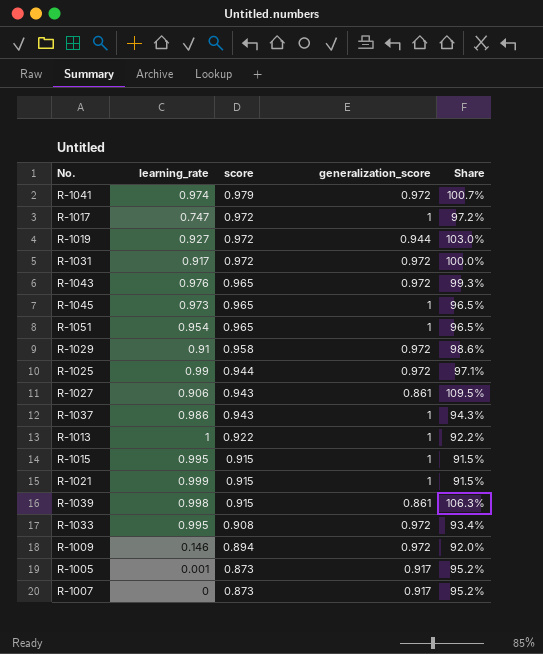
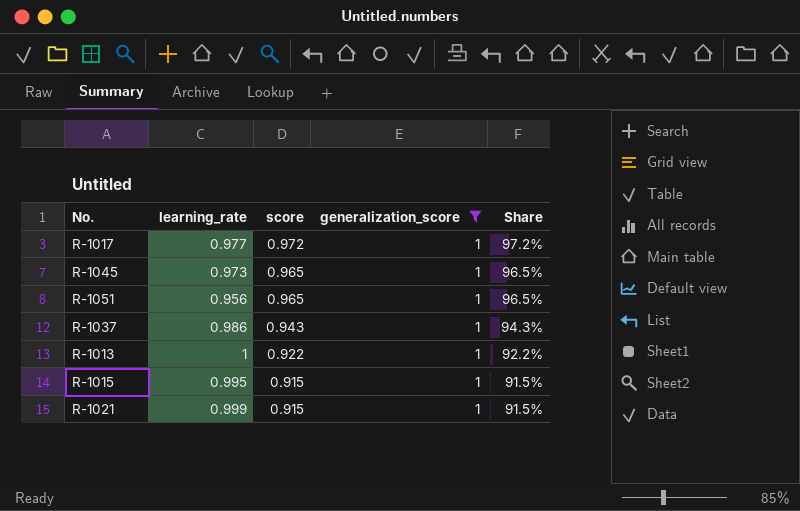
filter: none -> generalization_score = 1
R-1017 | learning_rate: 0.747 -> 0.977
R-1051 | learning_rate: 0.954 -> 0.956

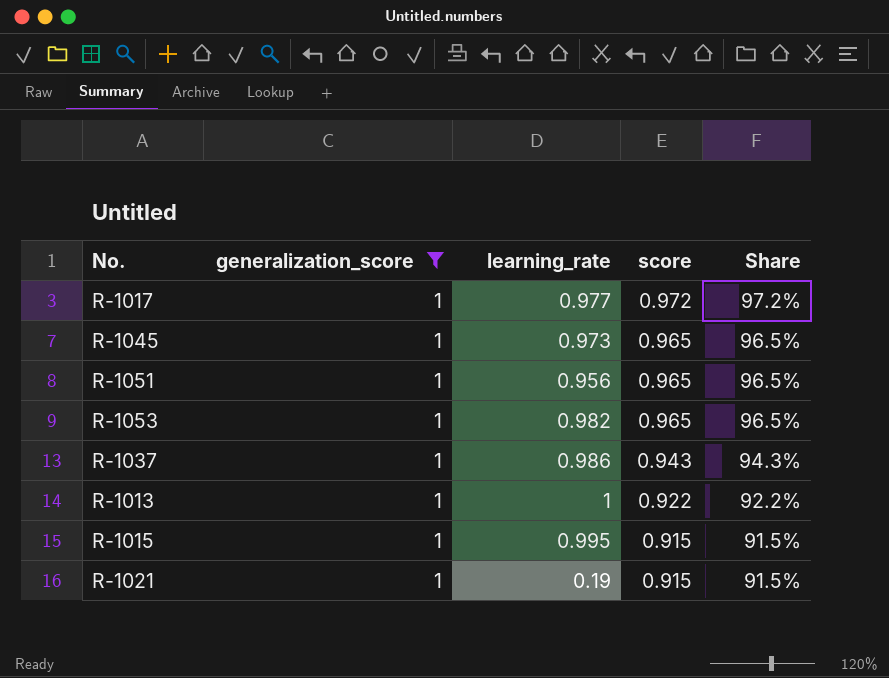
column generalization_score | position: 4 -> 2
row R-1053: none -> 1 | 0.982 | 0.965 | 96.5%
R-1021 | learning_rate: 0.999 -> 0.19

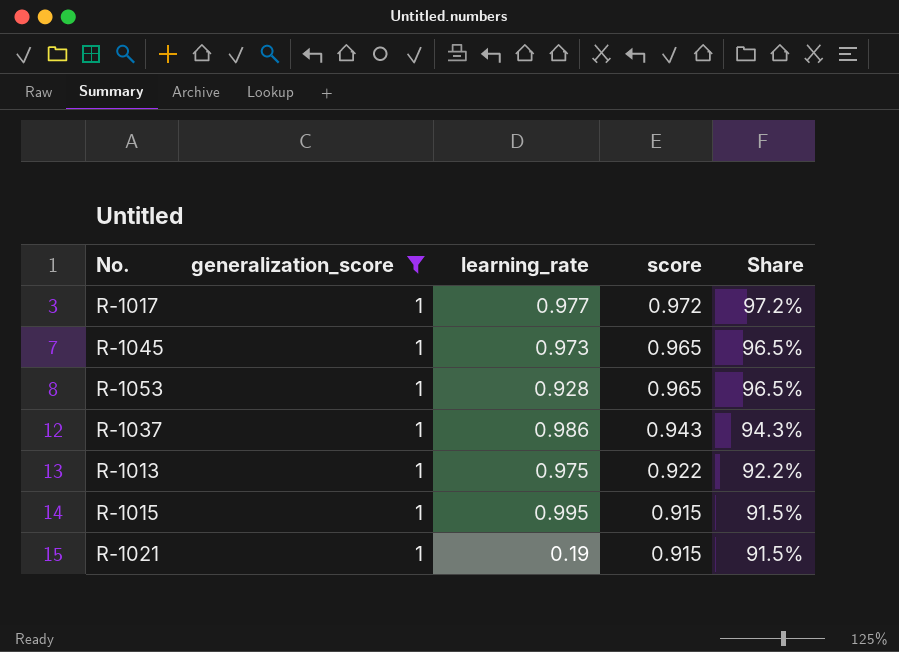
row R-1051: 1 | 0.956 | 0.965 | 96.5% -> none
R-1053 | learning_rate: 0.982 -> 0.928
R-1013 | learning_rate: 1 -> 0.975

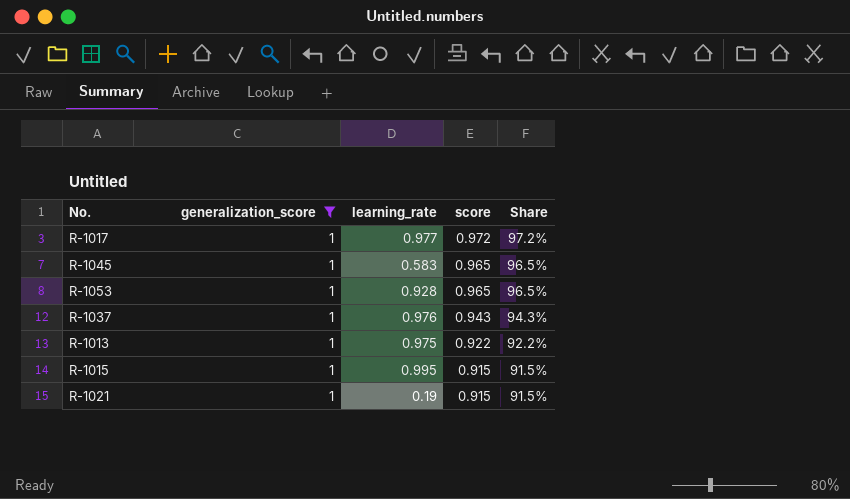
R-1045 | learning_rate: 0.973 -> 0.583
R-1037 | learning_rate: 0.986 -> 0.976

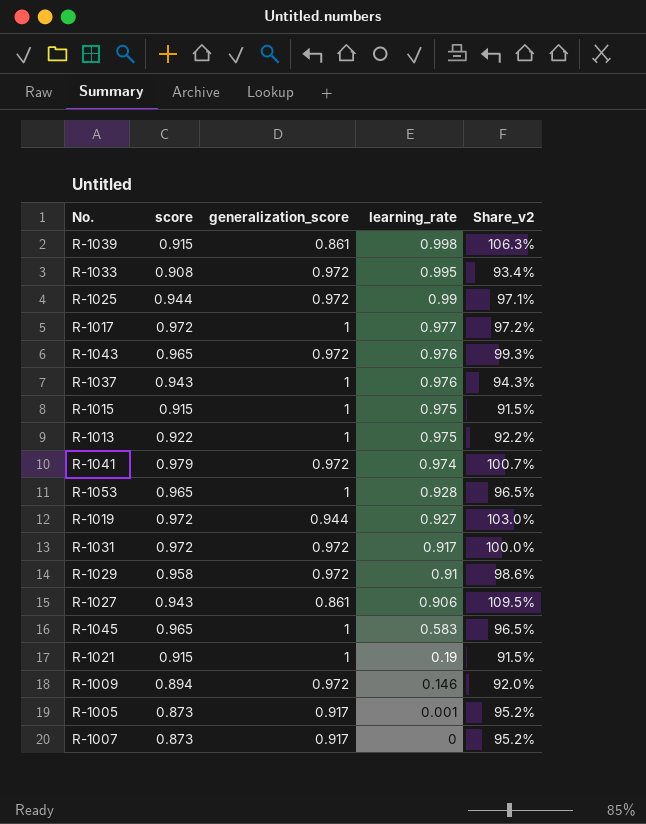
filter: generalization_score = 1 -> none
row order: score descending -> learning_rate descending
column score | position: 4 -> 2
column name: Share -> Share_v2
R-1015 | learning_rate: 0.995 -> 0.975

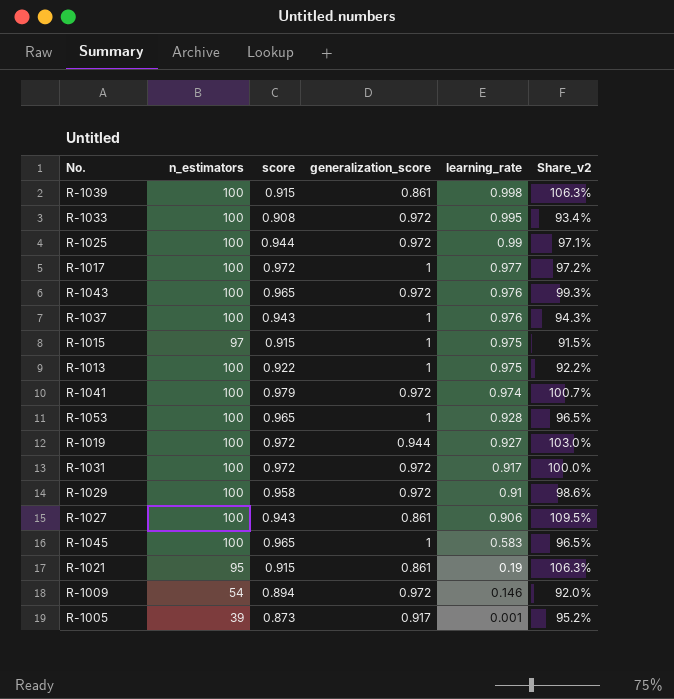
column n_estimators | position: none -> 2
row R-1007: 0.873 | 0.917 | 0 | 95.2% -> none
R-1021 | generalization_score: 1 -> 0.861
R-1021 | Share_v2: 91.5% -> 106.3%

